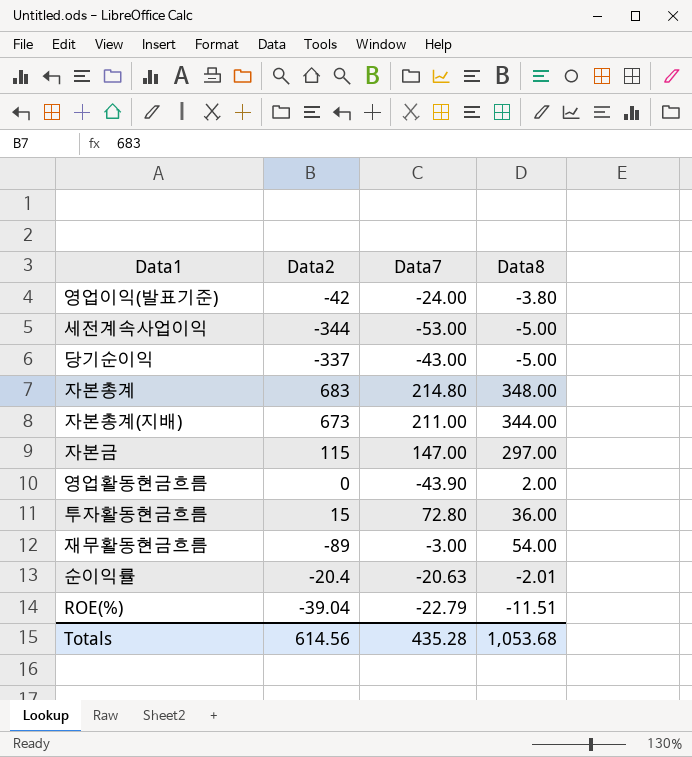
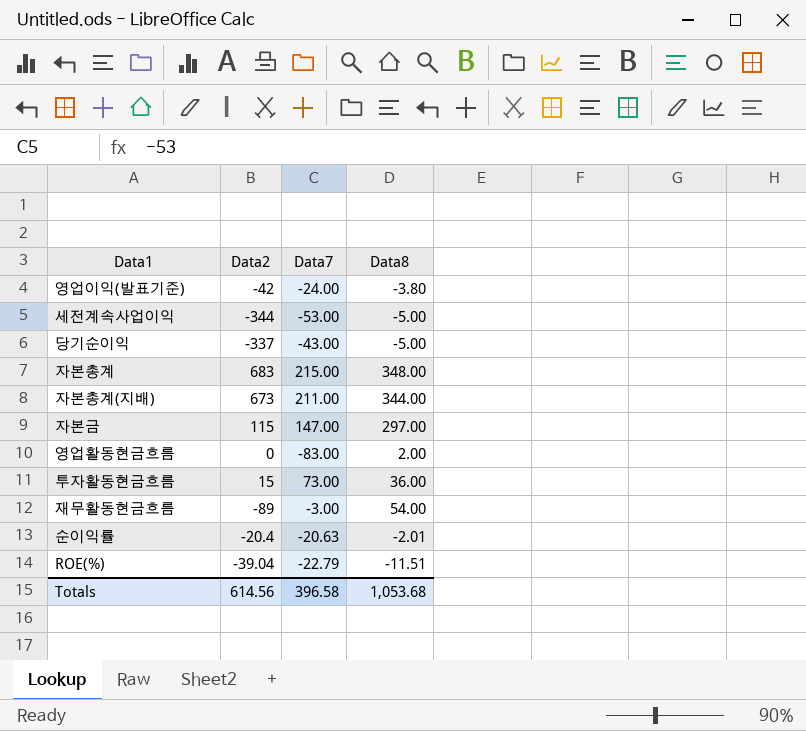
자본총계 | Data7: 214.80 -> 215.00
영업활동현금흐름 | Data7: -43.90 -> -83.00
투자활동현금흐름 | Data7: 72.80 -> 73.00
Totals | Data7: 435.28 -> 396.58

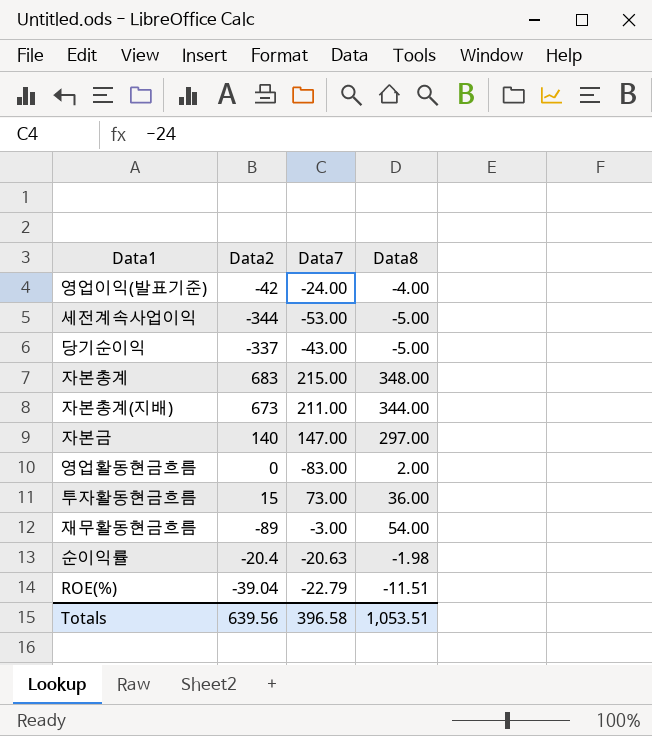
영업이익(발표기준) | Data8: -3.80 -> -4.00
자본금 | Data2: 115 -> 140
순이익률 | Data8: -2.01 -> -1.98
Totals | Data2: 614.56 -> 639.56
Totals | Data8: 1,053.68 -> 1,053.51

